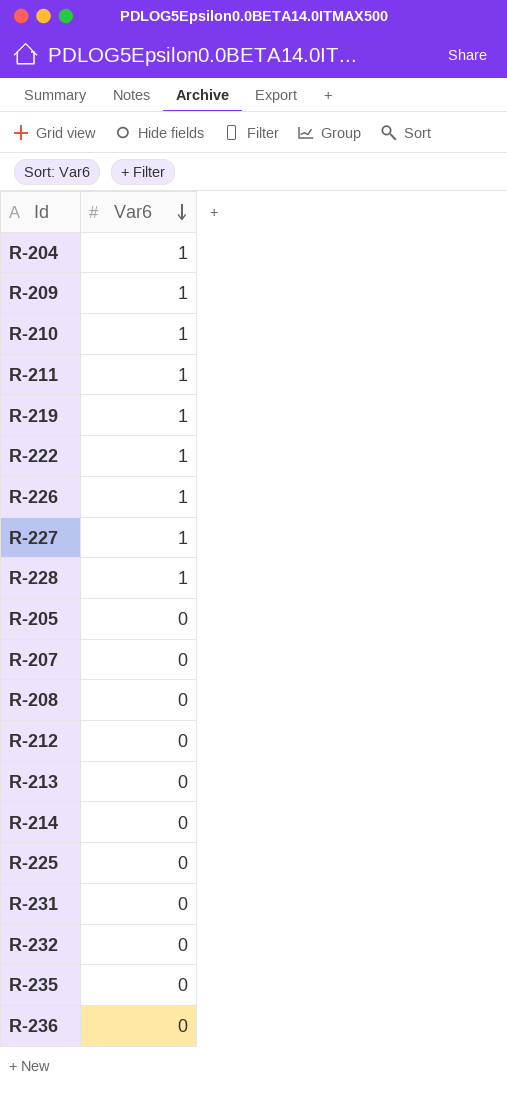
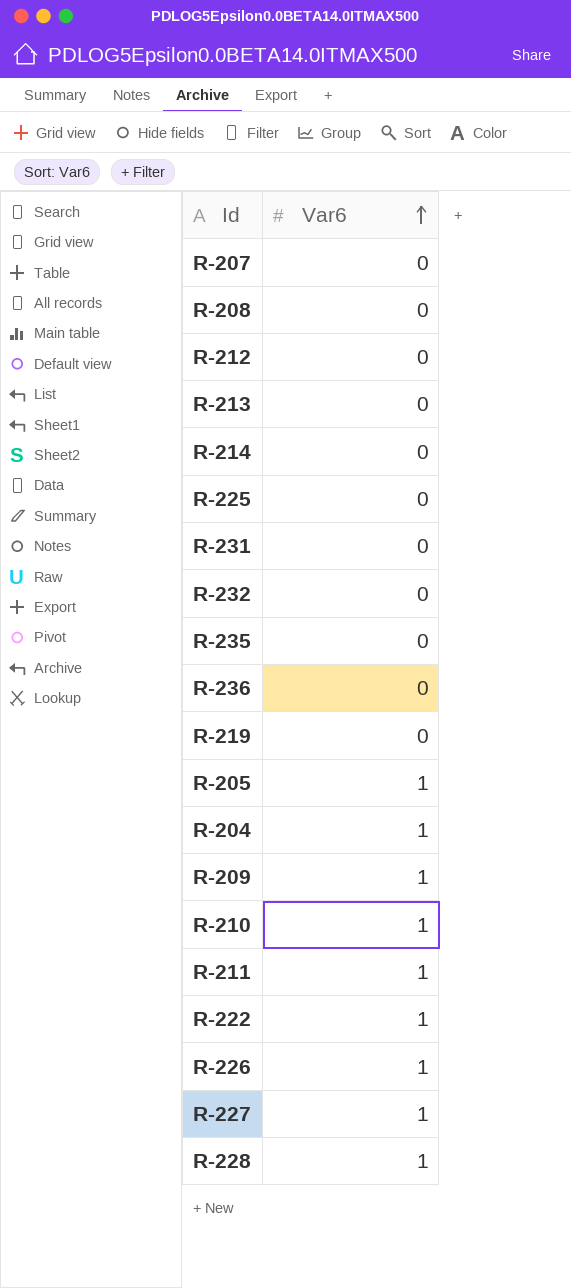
row order: Var6 descending -> Var6 ascending
R-219 | Var6: 1 -> 0
R-205 | Var6: 0 -> 1

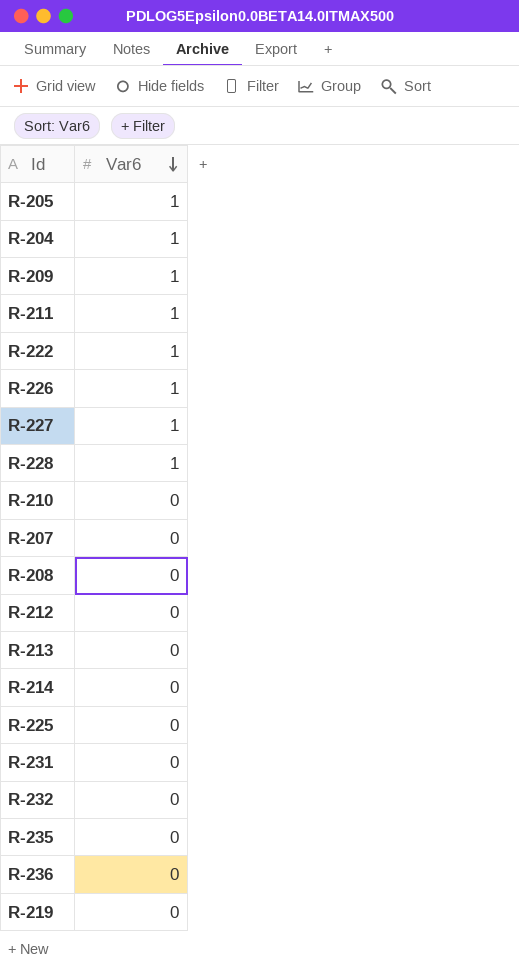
row order: Var6 ascending -> Var6 descending
R-210 | Var6: 1 -> 0

